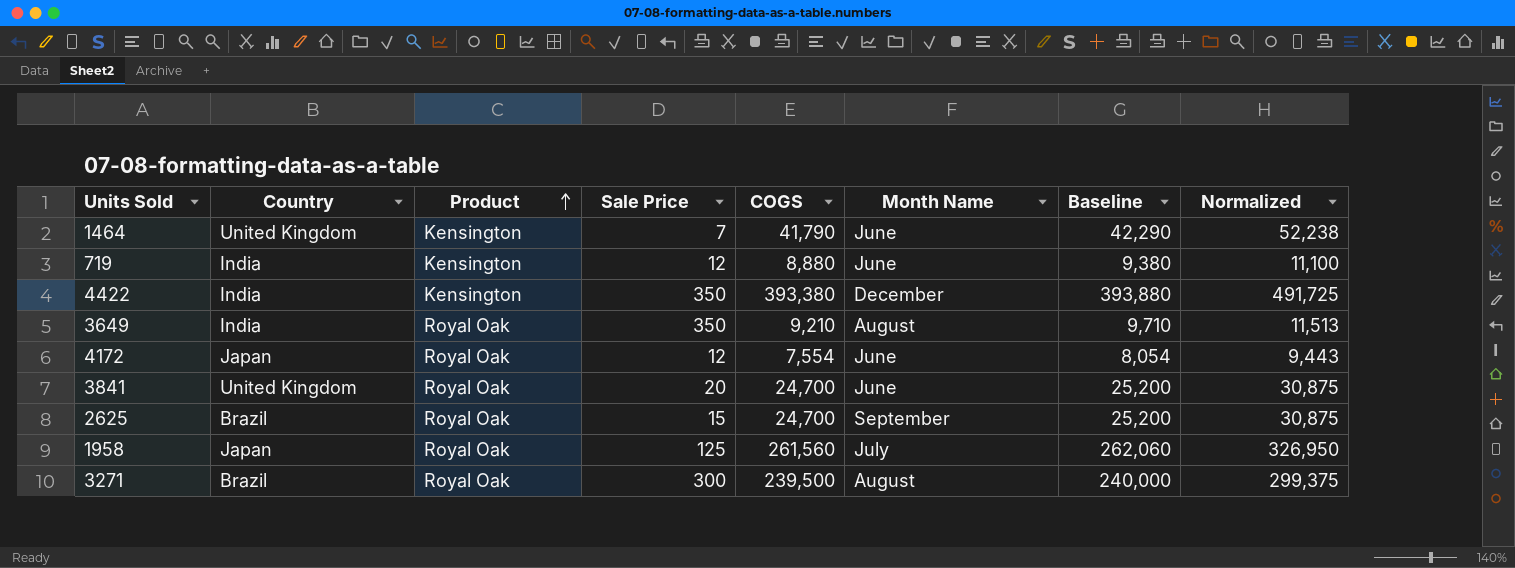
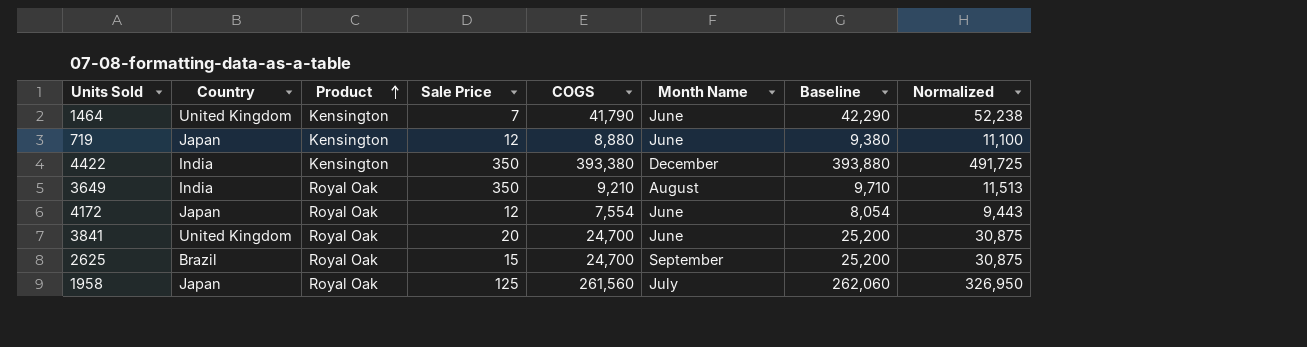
row 3271: Brazil | Royal Oak | 300 | 239,500 | August | 240,000 | 299,375 -> none
719 | Country: India -> Japan

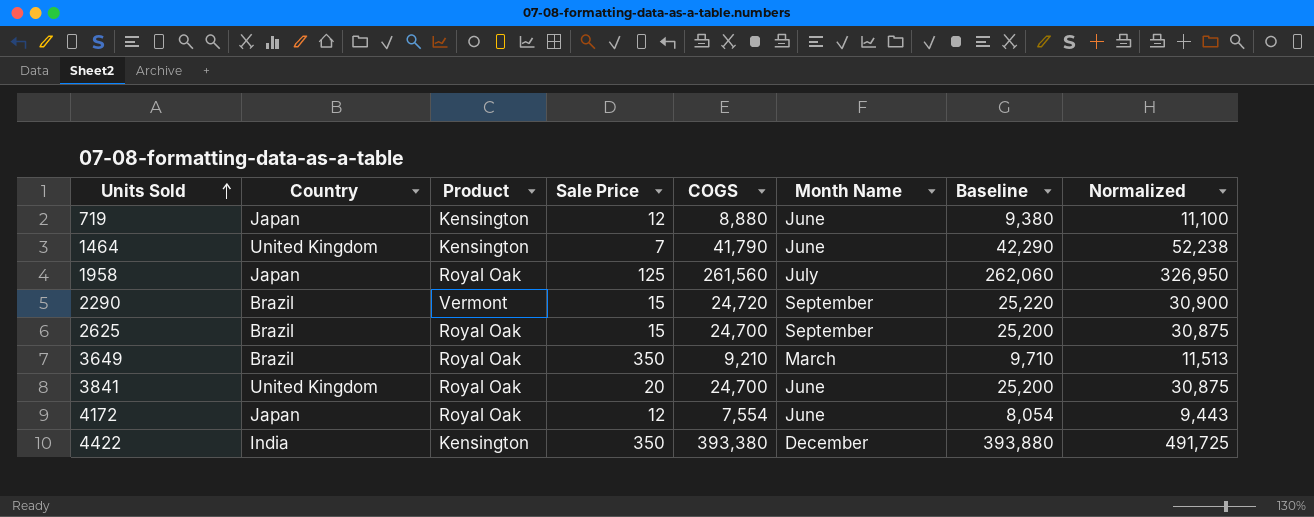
row order: Product ascending -> Units Sold ascending
row 2290: none -> Brazil | Vermont | 15 | 24,720 | September | 25,220 | 30,900
3649 | Country: India -> Brazil
3649 | Month Name: August -> March

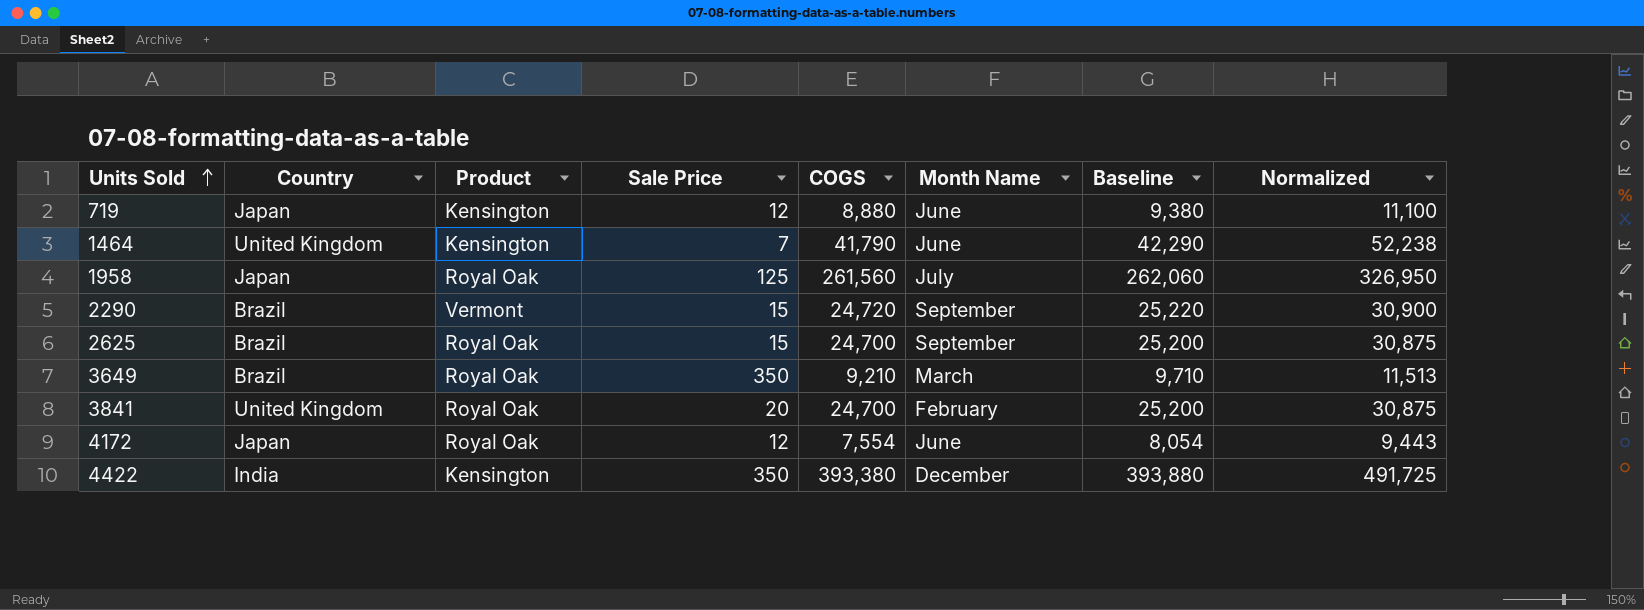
3841 | Month Name: June -> February

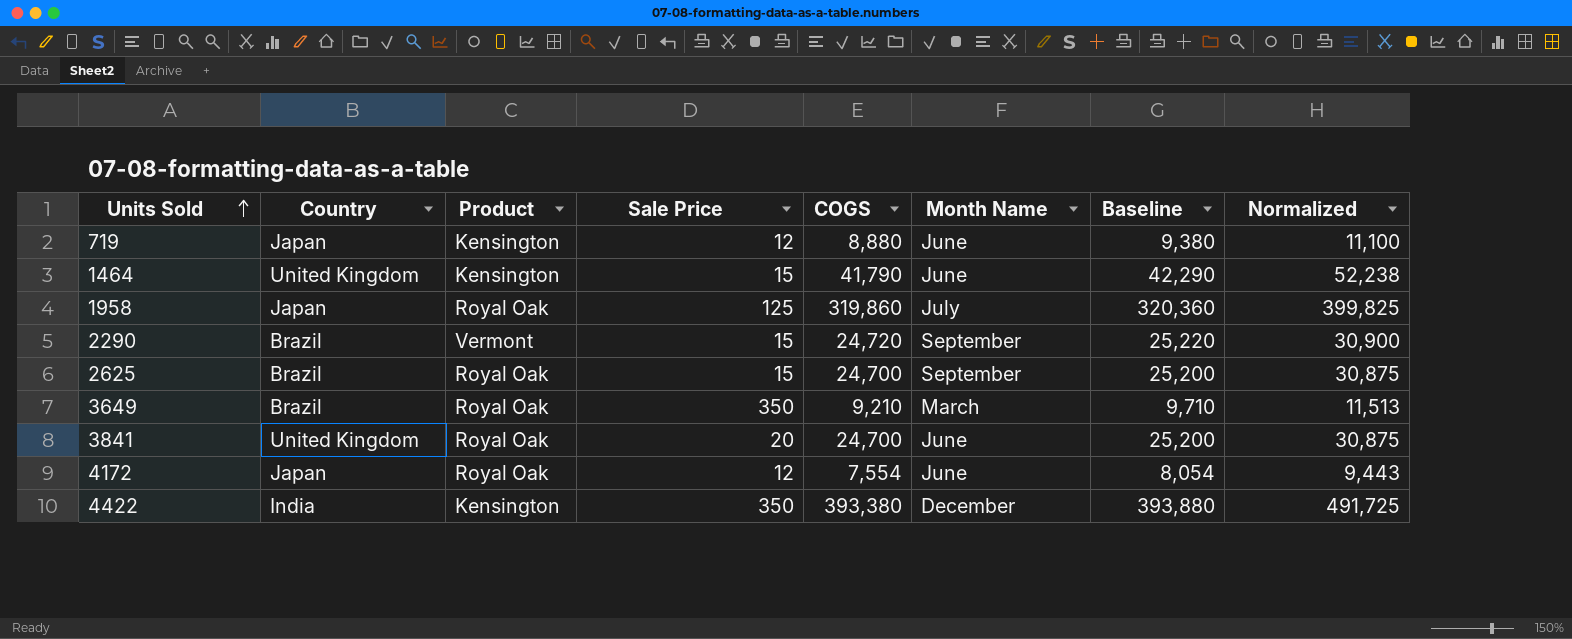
1464 | Sale Price: 7 -> 15
1958 | COGS: 261,560 -> 319,860
1958 | Baseline: 262,060 -> 320,360
1958 | Normalized: 326,950 -> 399,825
3841 | Month Name: February -> June

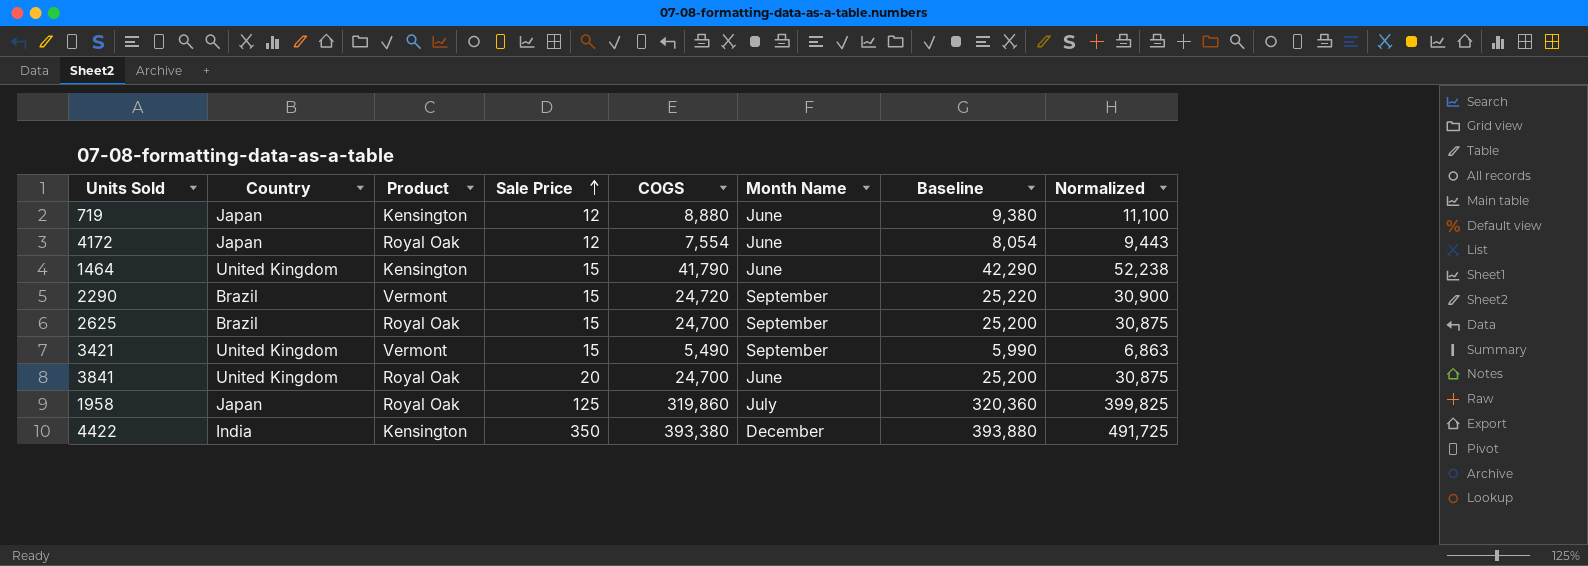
row order: Units Sold ascending -> Sale Price ascending
row 3649: Brazil | Royal Oak | 350 | 9,210 | March | 9,710 | 11,513 -> none
row 3421: none -> United Kingdom | Vermont | 15 | 5,490 | September | 5,990 | 6,863

